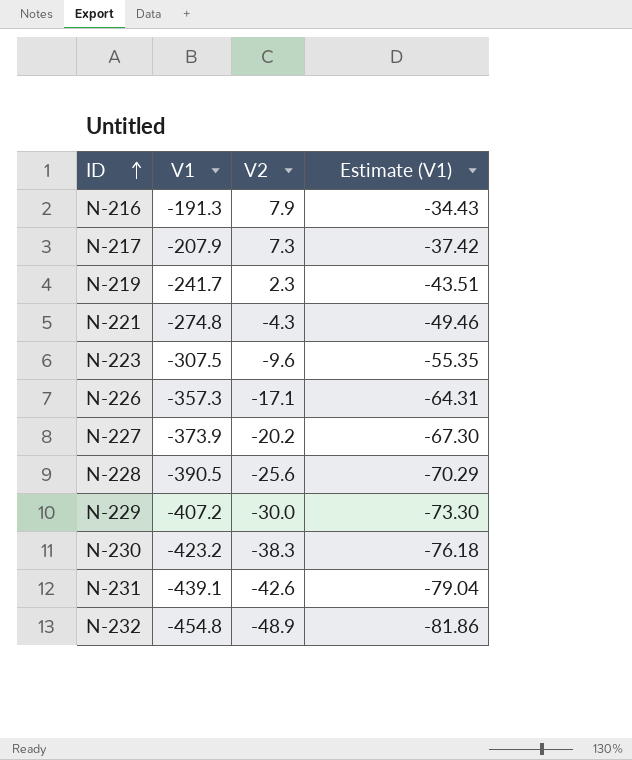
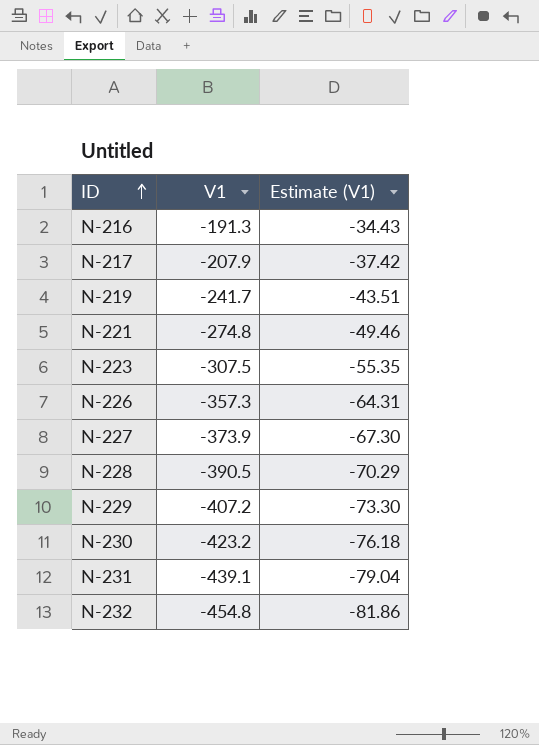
column V2 | position: 3 -> none

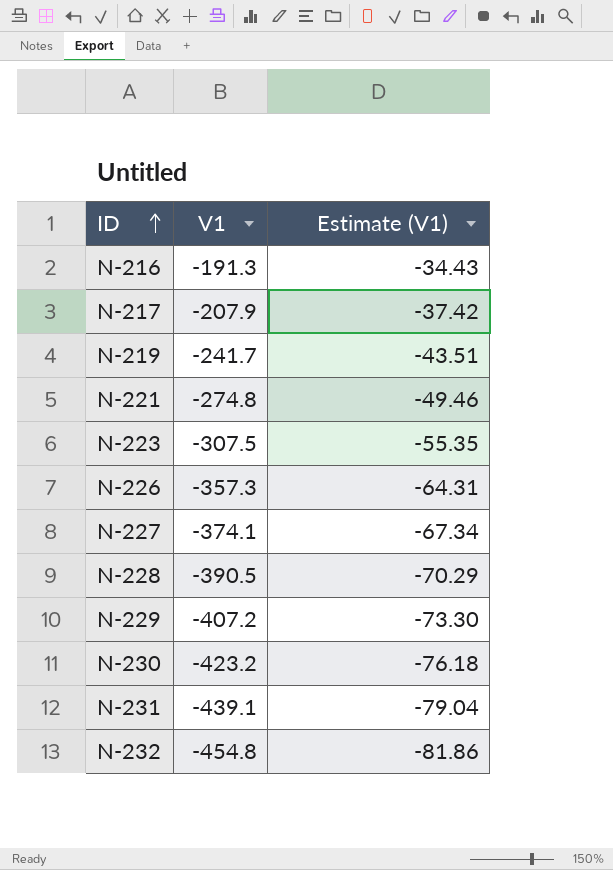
N-227 | V1: -373.9 -> -374.1
N-227 | Estimate (V1): -67.30 -> -67.34

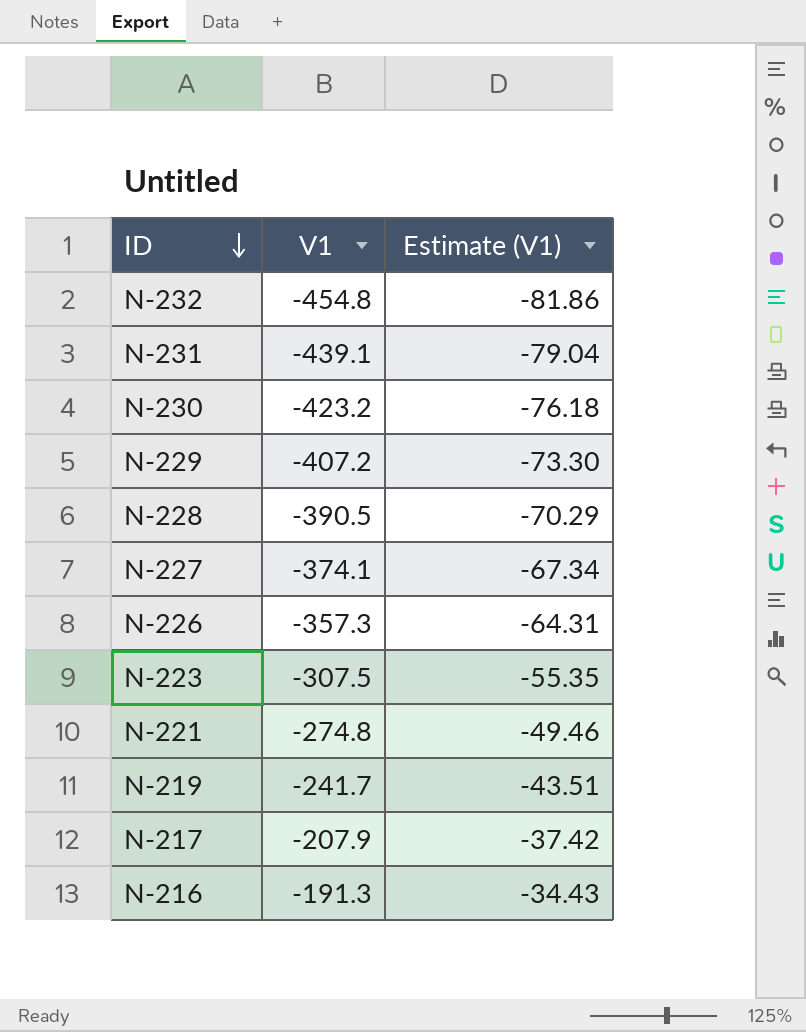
row order: ID ascending -> ID descending

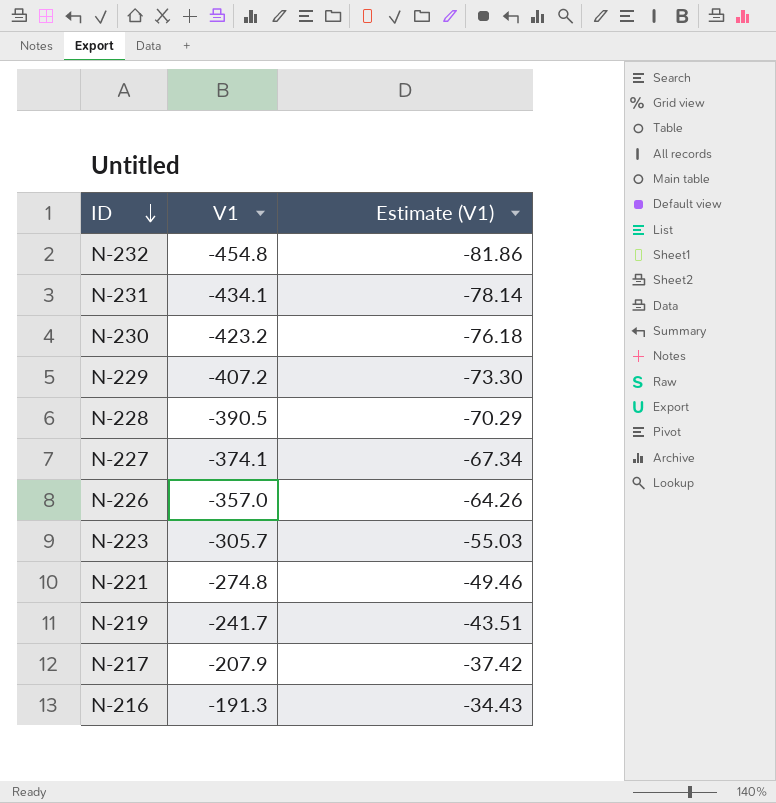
N-231 | V1: -439.1 -> -434.1
N-231 | Estimate (V1): -79.04 -> -78.14
N-226 | V1: -357.3 -> -357.0
N-226 | Estimate (V1): -64.31 -> -64.26
N-223 | V1: -307.5 -> -305.7
N-223 | Estimate (V1): -55.35 -> -55.03

